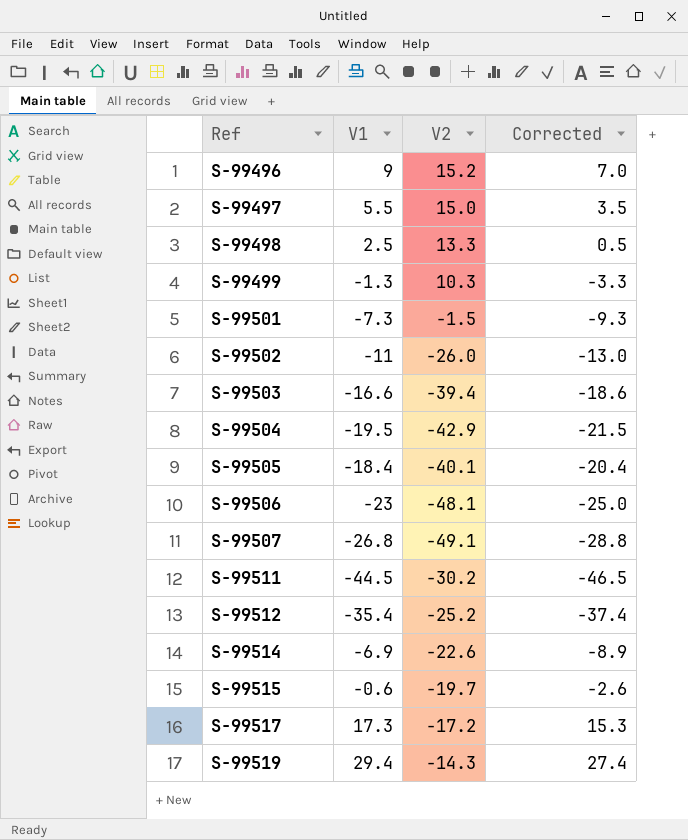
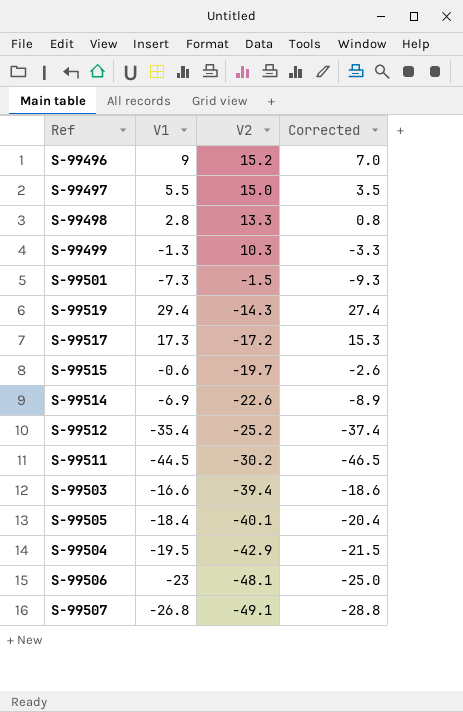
row order: Ref ascending -> V2 descending
row S-99502: -11 | -26.0 | -13.0 -> none
S-99498 | V1: 2.5 -> 2.8
S-99498 | Corrected: 0.5 -> 0.8

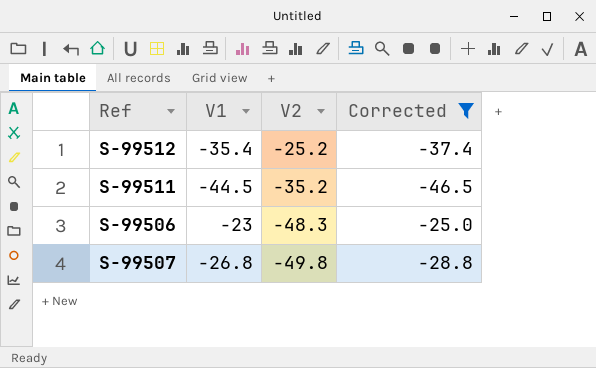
filter: none -> Corrected <= -25.0
S-99511 | V2: -30.2 -> -35.2
S-99506 | V2: -48.1 -> -48.3
S-99507 | V2: -49.1 -> -49.8

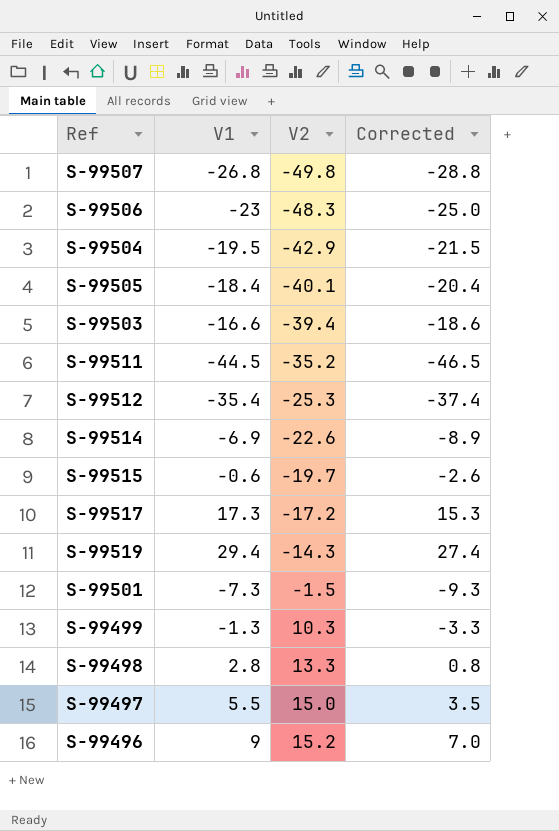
filter: Corrected <= -25.0 -> none
row order: V2 descending -> V2 ascending
S-99512 | V2: -25.2 -> -25.3

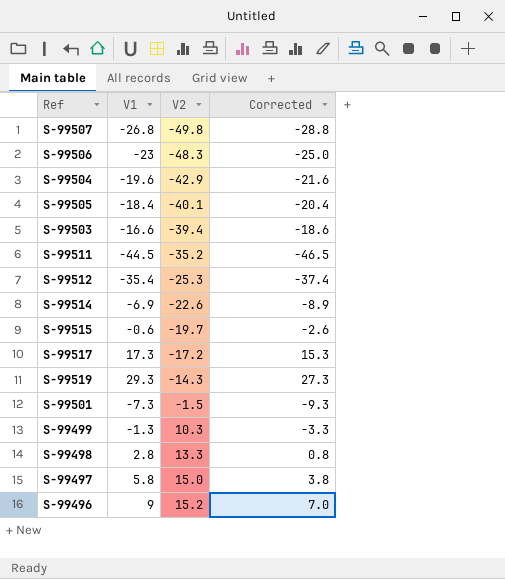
S-99504 | V1: -19.5 -> -19.6
S-99504 | Corrected: -21.5 -> -21.6
S-99519 | V1: 29.4 -> 29.3
S-99519 | Corrected: 27.4 -> 27.3
S-99497 | V1: 5.5 -> 5.8
S-99497 | Corrected: 3.5 -> 3.8

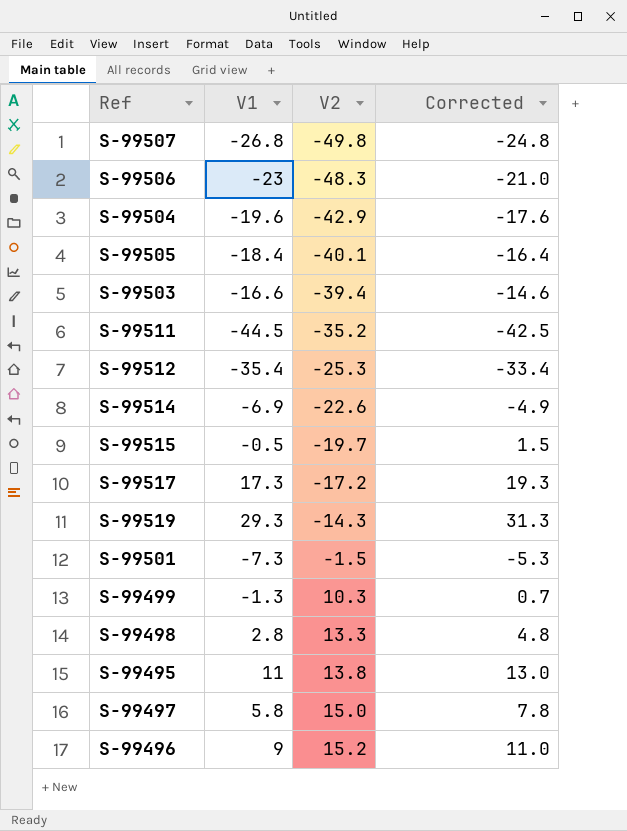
column Corrected | formula: [V1] - 2 -> [V1] + 2
S-99515 | V1: -0.6 -> -0.5
row S-99495: none -> 11 | 13.8 | 13.0

